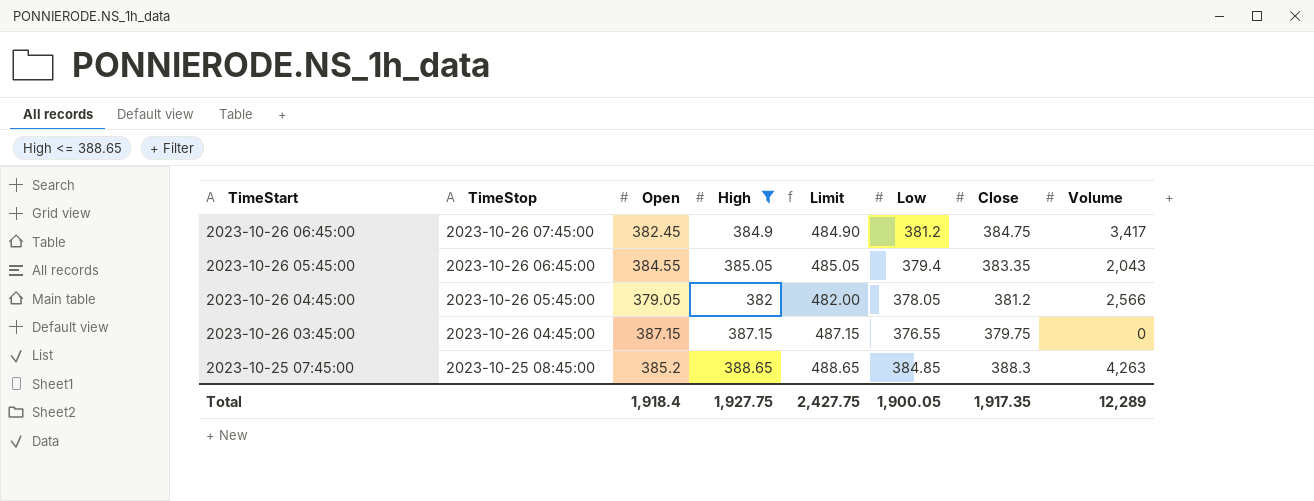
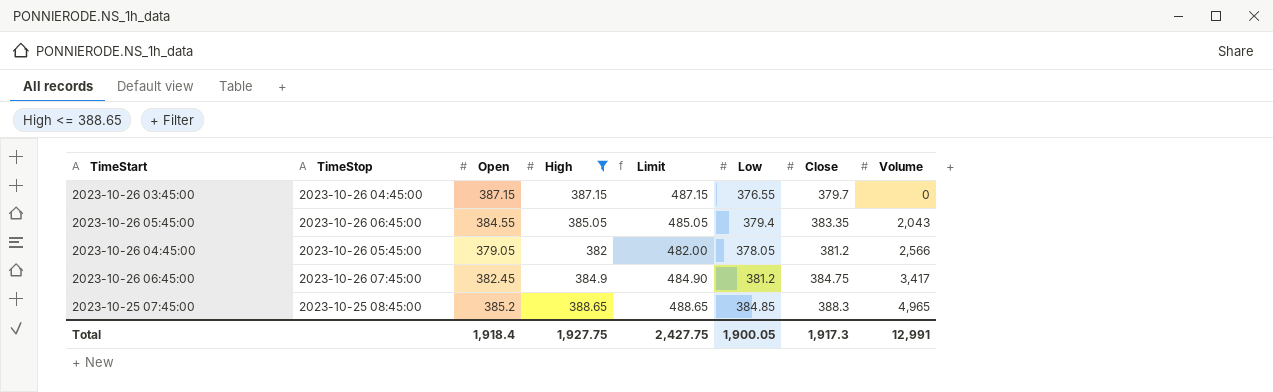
row order: TimeStart descending -> Volume ascending
2023-10-26 03:45:00 | Close: 379.75 -> 379.7
2023-10-25 07:45:00 | Volume: 4,263 -> 4,965
Total | Close: 1,917.35 -> 1,917.3
Total | Volume: 12,289 -> 12,991

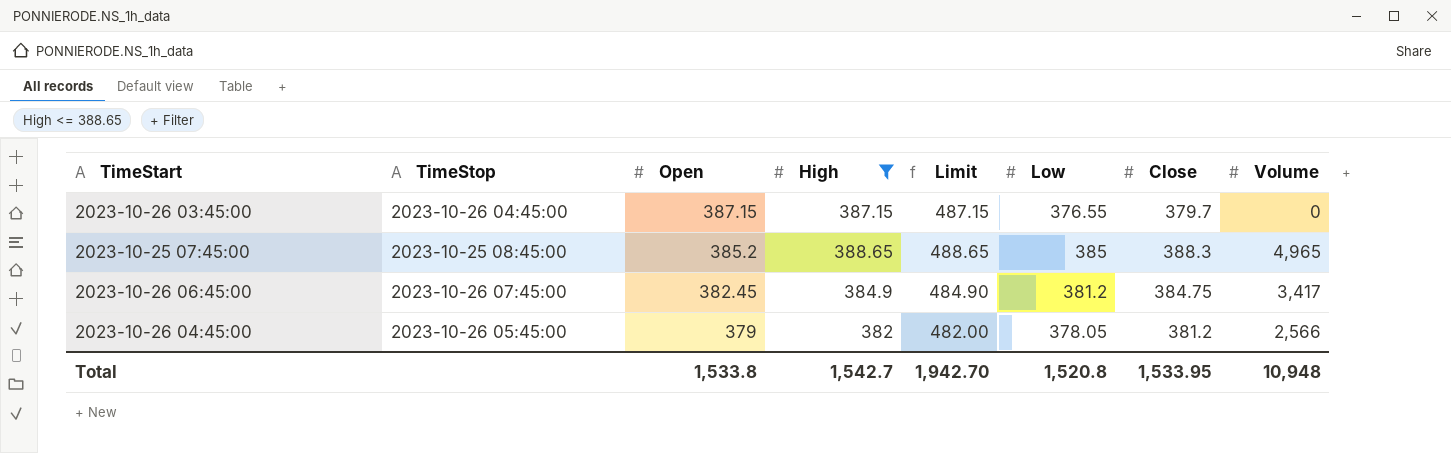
row order: Volume ascending -> Open descending
row 2023-10-26 05:45:00: 2023-10-26 06:45:00 | 384.55 | 385.05 | 485.05 | 379.4 | 383.35 | 2,043 -> none
2023-10-25 07:45:00 | Low: 384.85 -> 385
2023-10-26 04:45:00 | Open: 379.05 -> 379
Total | Open: 1,918.4 -> 1,533.8
Total | High: 1,927.75 -> 1,542.7
Total | Limit: 2,427.75 -> 1,942.70
Total | Low: 1,900.05 -> 1,520.8
Total | Close: 1,917.3 -> 1,533.95
Total | Volume: 12,991 -> 10,948

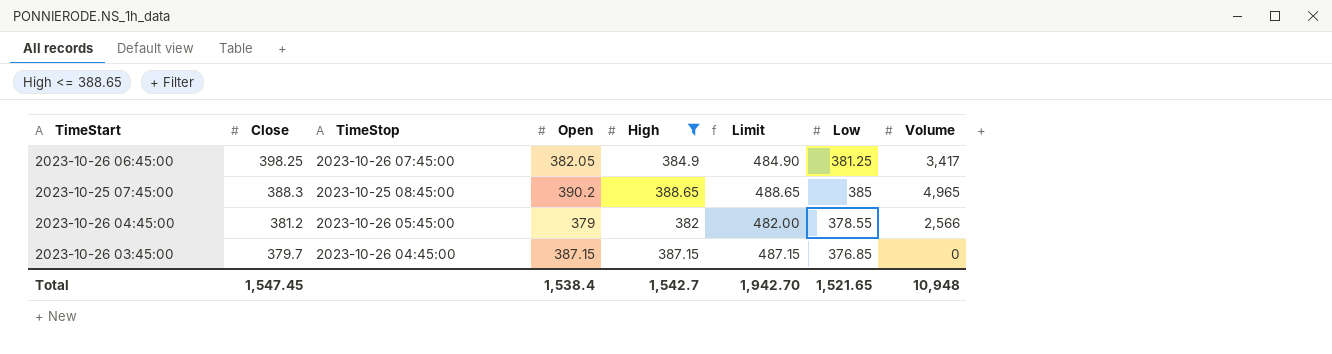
row order: Open descending -> Close descending
column Close | position: 7 -> 2
2023-10-26 06:45:00 | Close: 384.75 -> 398.25
2023-10-26 06:45:00 | Open: 382.45 -> 382.05
2023-10-26 06:45:00 | Low: 381.2 -> 381.25
2023-10-25 07:45:00 | Open: 385.2 -> 390.2
2023-10-26 04:45:00 | Low: 378.05 -> 378.55
2023-10-26 03:45:00 | Low: 376.55 -> 376.85
Total | Close: 1,533.95 -> 1,547.45
Total | Open: 1,533.8 -> 1,538.4
Total | Low: 1,520.8 -> 1,521.65

